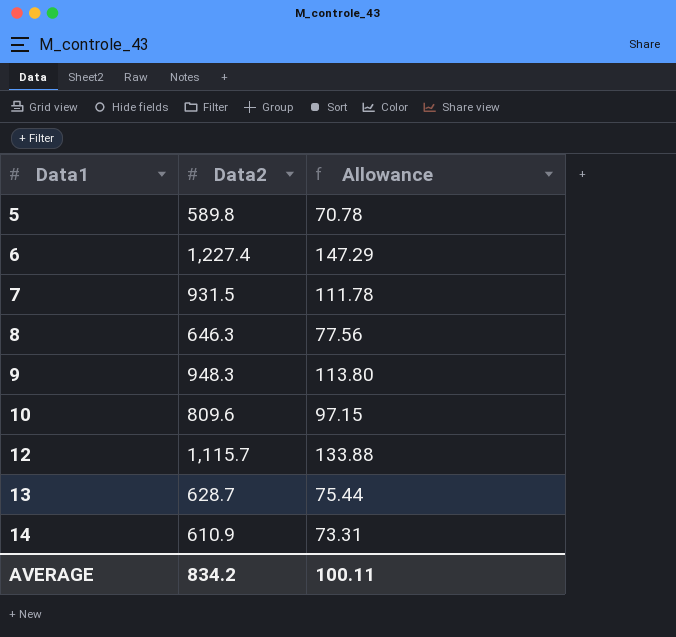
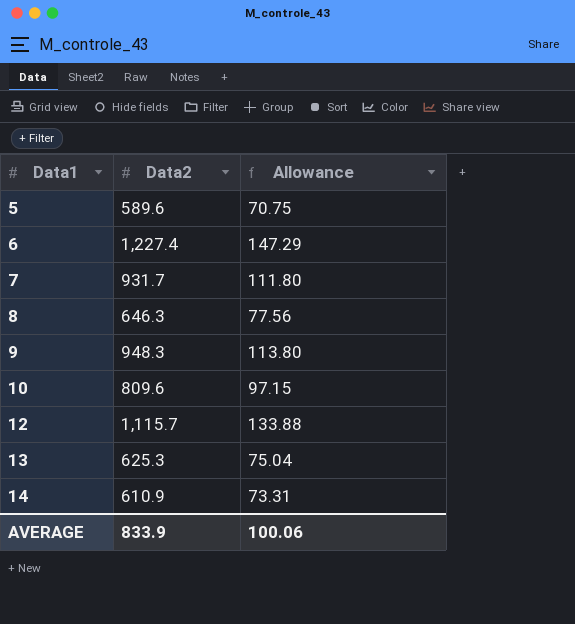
5 | Data2: 589.8 -> 589.6
5 | Allowance: 70.78 -> 70.75
7 | Data2: 931.5 -> 931.7
7 | Allowance: 111.78 -> 111.80
13 | Data2: 628.7 -> 625.3
13 | Allowance: 75.44 -> 75.04
AVERAGE | Data2: 834.2 -> 833.9
AVERAGE | Allowance: 100.11 -> 100.06

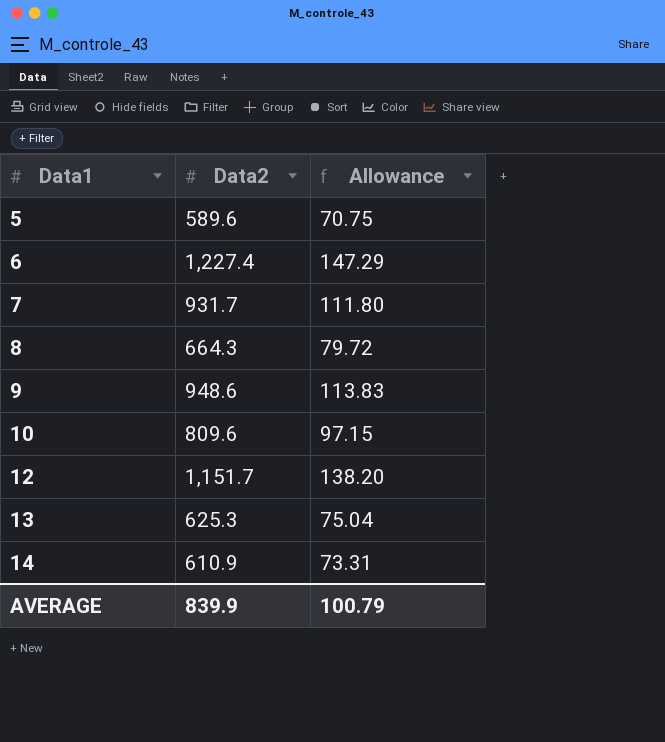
8 | Data2: 646.3 -> 664.3
8 | Allowance: 77.56 -> 79.72
9 | Data2: 948.3 -> 948.6
9 | Allowance: 113.80 -> 113.83
12 | Data2: 1,115.7 -> 1,151.7
12 | Allowance: 133.88 -> 138.20
AVERAGE | Data2: 833.9 -> 839.9
AVERAGE | Allowance: 100.06 -> 100.79

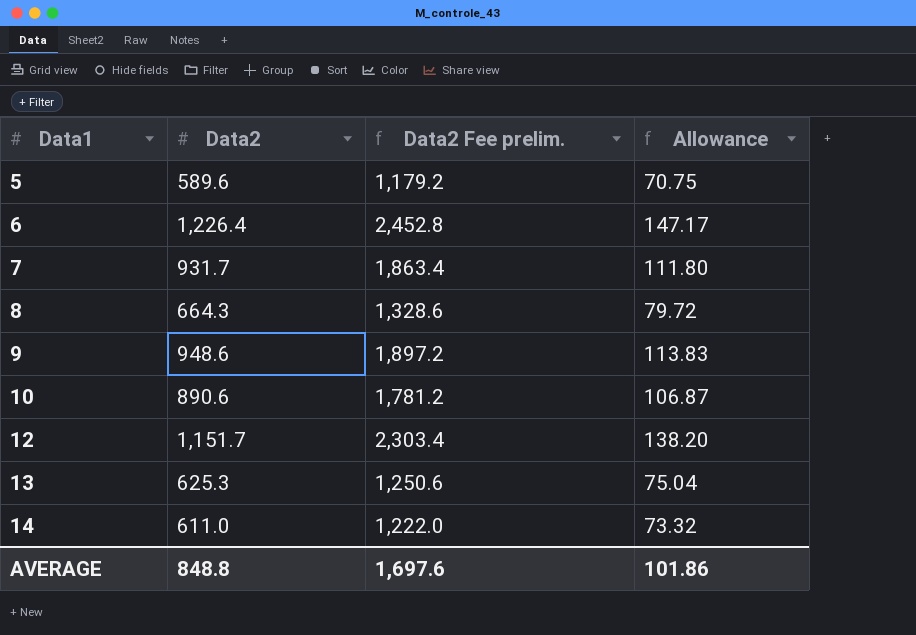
column Data2 Fee prelim. | formula: none -> [Data2] * 2
6 | Data2: 1,227.4 -> 1,226.4
6 | Allowance: 147.29 -> 147.17
10 | Data2: 809.6 -> 890.6
10 | Allowance: 97.15 -> 106.87
14 | Data2: 610.9 -> 611.0
14 | Allowance: 73.31 -> 73.32
AVERAGE | Data2: 839.9 -> 848.8
AVERAGE | Allowance: 100.79 -> 101.86

